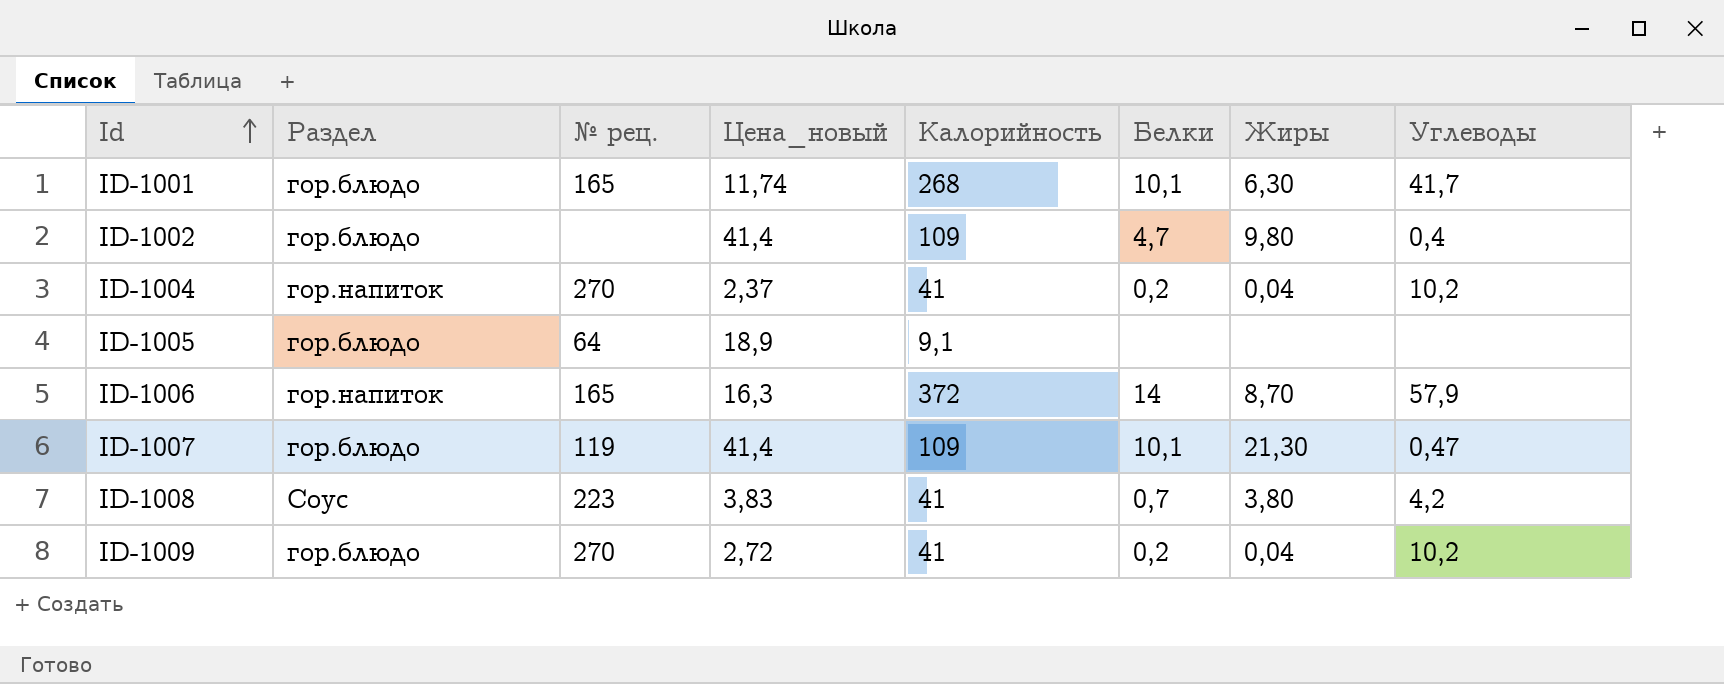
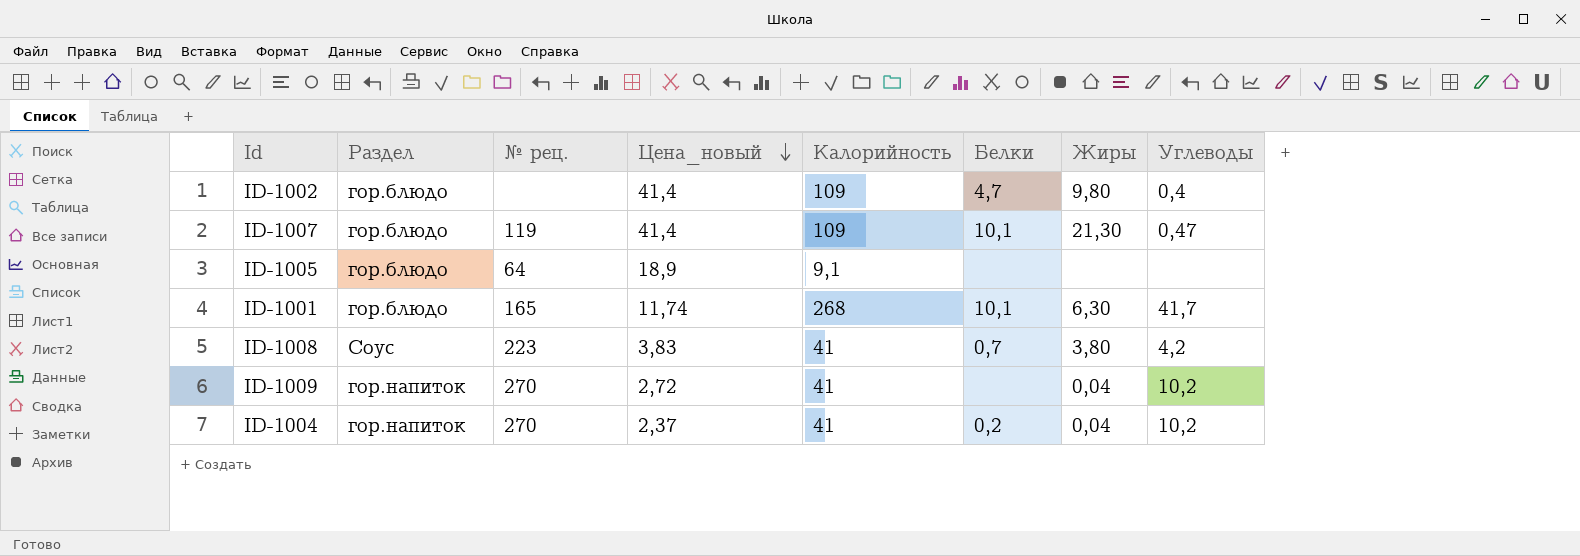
row order: Id ascending -> Цена_новый descending
row ID-1006: гор.напиток | 165 | 16,3 | 372 | 14 | 8,70 | 57,9 -> none
ID-1009 | Раздел: гор.блюдо -> гор.напиток
ID-1009 | Белки: 0,2 -> none

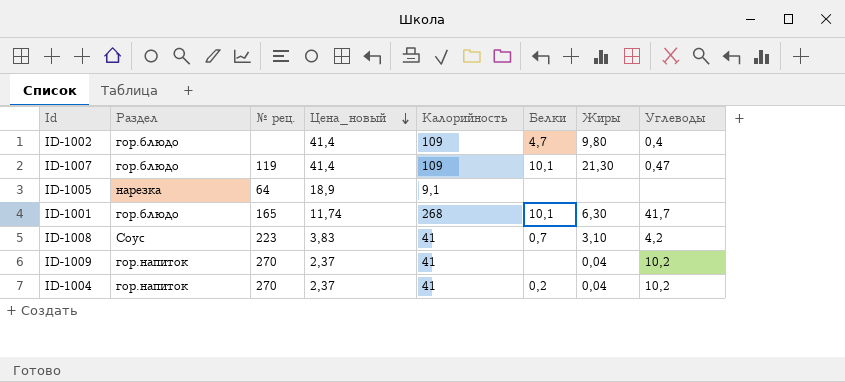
ID-1005 | Раздел: гор.блюдо -> нарезка
ID-1008 | Жиры: 3,80 -> 3,10
ID-1009 | Цена_новый: 2,72 -> 2,37

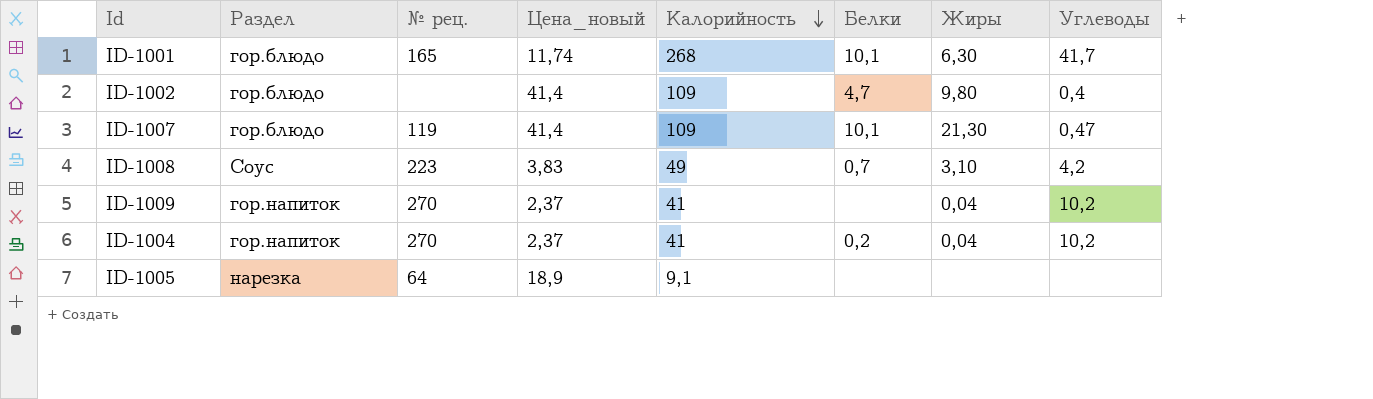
row order: Цена_новый descending -> Калорийность descending
ID-1008 | Калорийность: 41 -> 49

